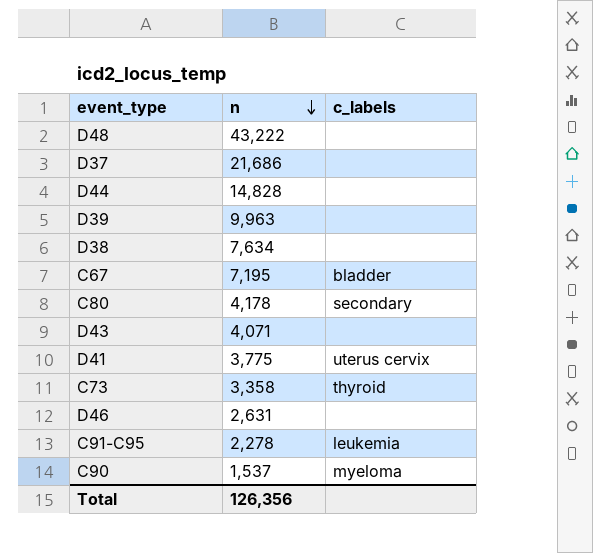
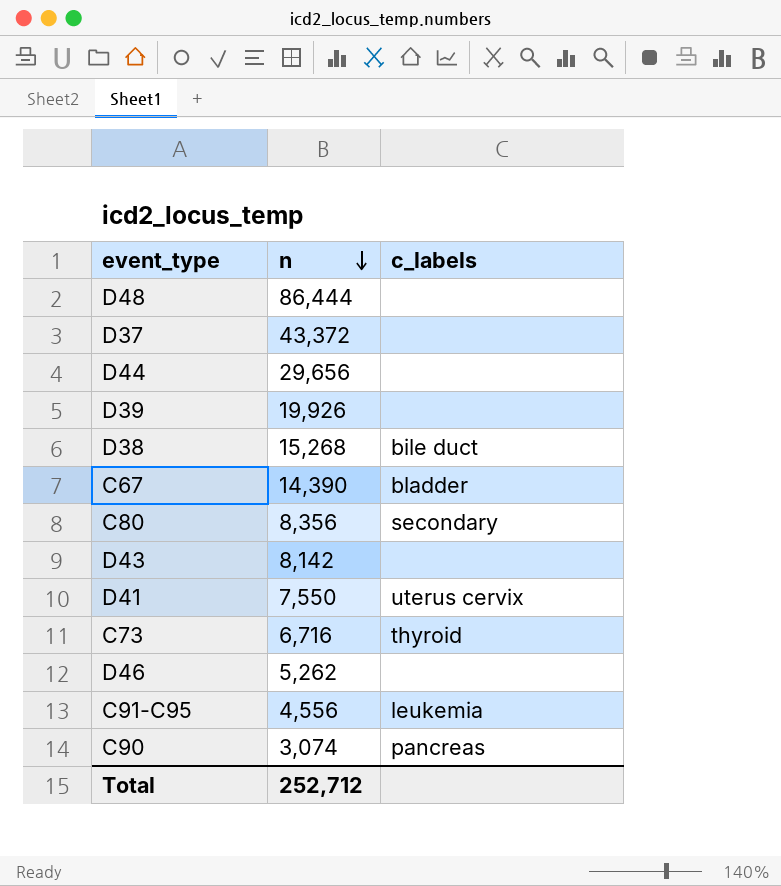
D48 | n: 43,222 -> 86,444
D37 | n: 21,686 -> 43,372
D44 | n: 14,828 -> 29,656
D39 | n: 9,963 -> 19,926
D38 | n: 7,634 -> 15,268
D38 | c_labels: none -> bile duct
C67 | n: 7,195 -> 14,390
C80 | n: 4,178 -> 8,356
D43 | n: 4,071 -> 8,142
D41 | n: 3,775 -> 7,550
C73 | n: 3,358 -> 6,716
D46 | n: 2,631 -> 5,262
C91-C95 | n: 2,278 -> 4,556
C90 | n: 1,537 -> 3,074
C90 | c_labels: myeloma -> pancreas
Total | n: 126,356 -> 252,712

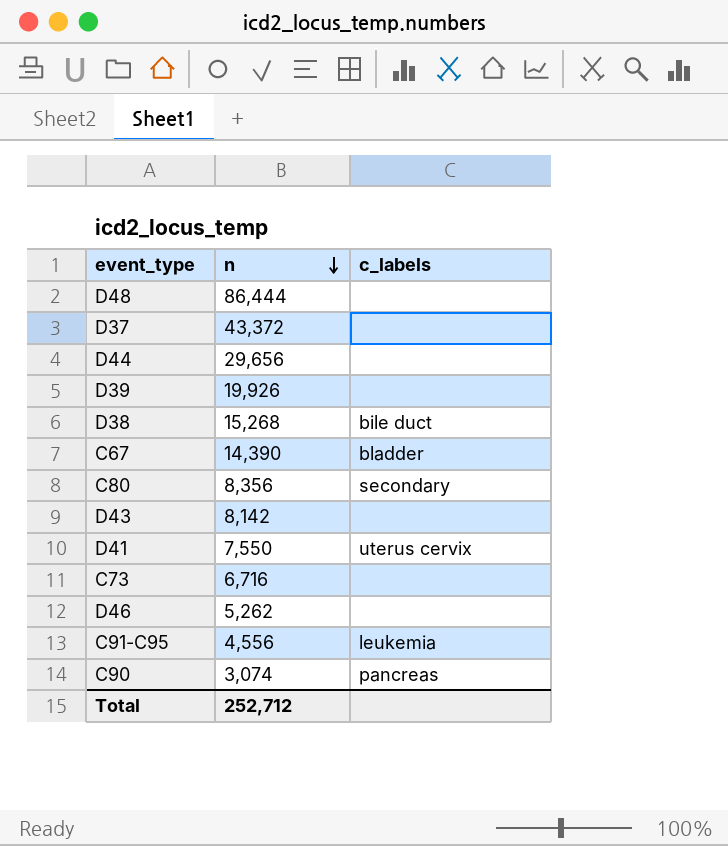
C73 | c_labels: thyroid -> none

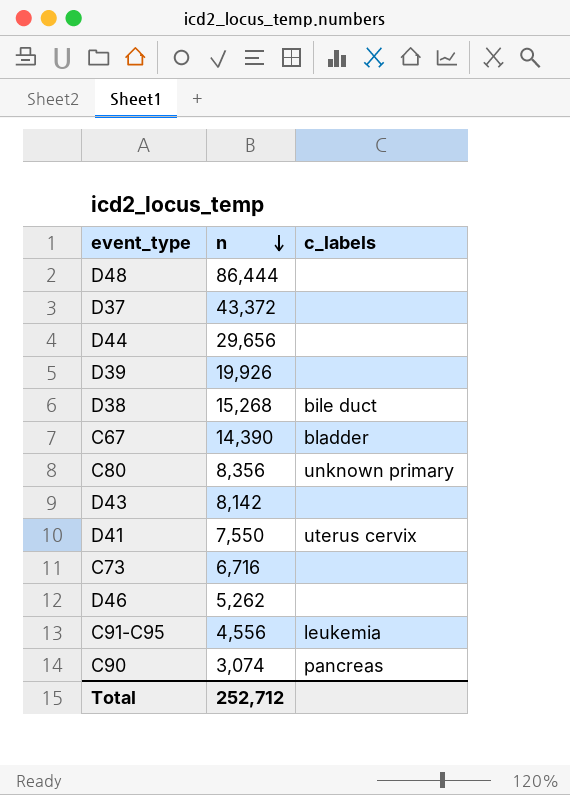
C80 | c_labels: secondary -> unknown primary

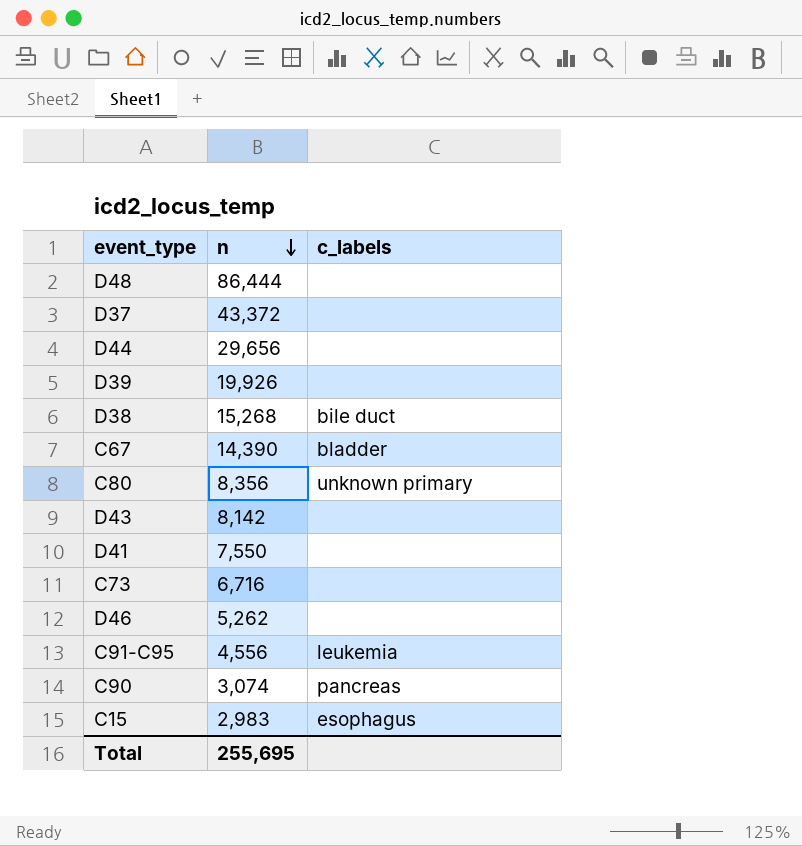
D41 | c_labels: uterus cervix -> none
row C15: none -> 2,983 | esophagus
Total | n: 252,712 -> 255,695

